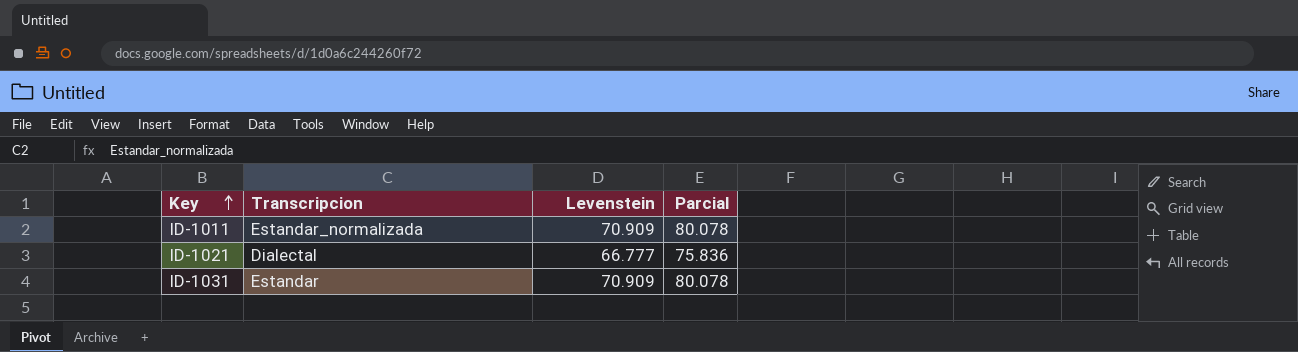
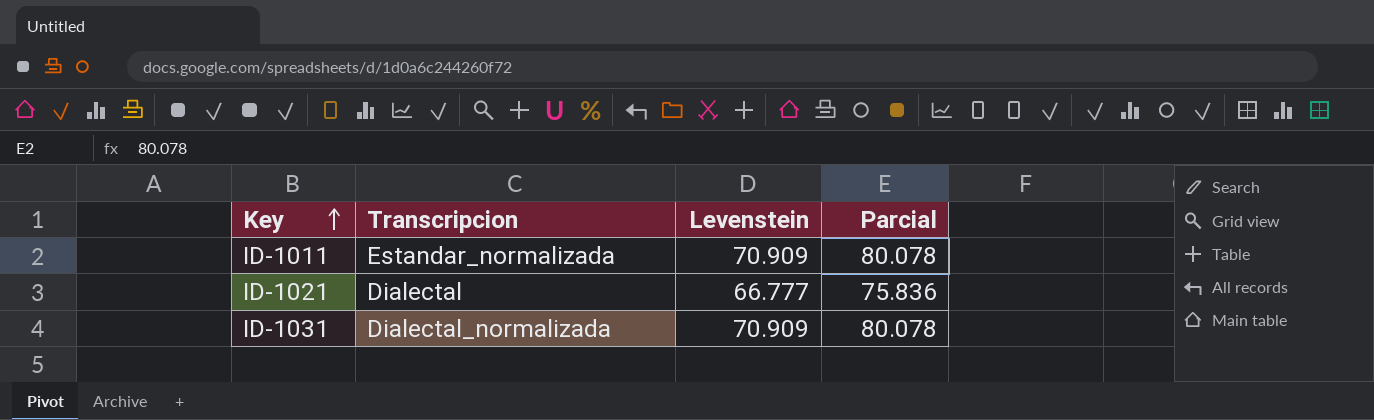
ID-1031 | Transcripcion: Estandar -> Dialectal_normalizada

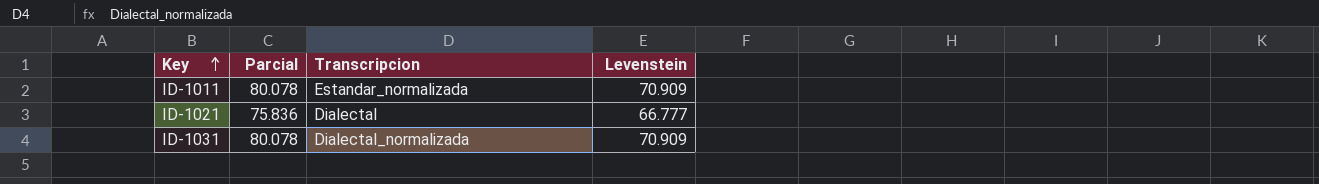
column Parcial | position: 4 -> 2

